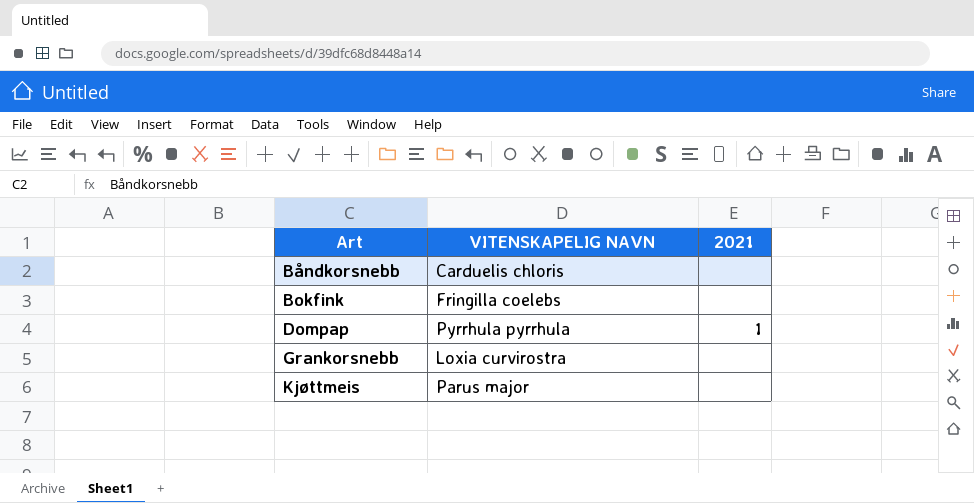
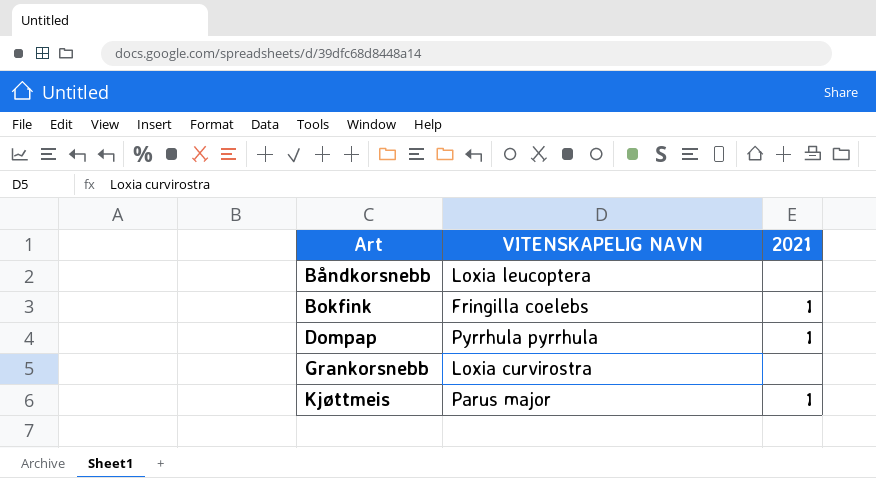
Båndkorsnebb | VITENSKAPELIG NAVN: Carduelis chloris -> Loxia leucoptera
Bokfink | 2021: none -> 1
Kjøttmeis | 2021: none -> 1

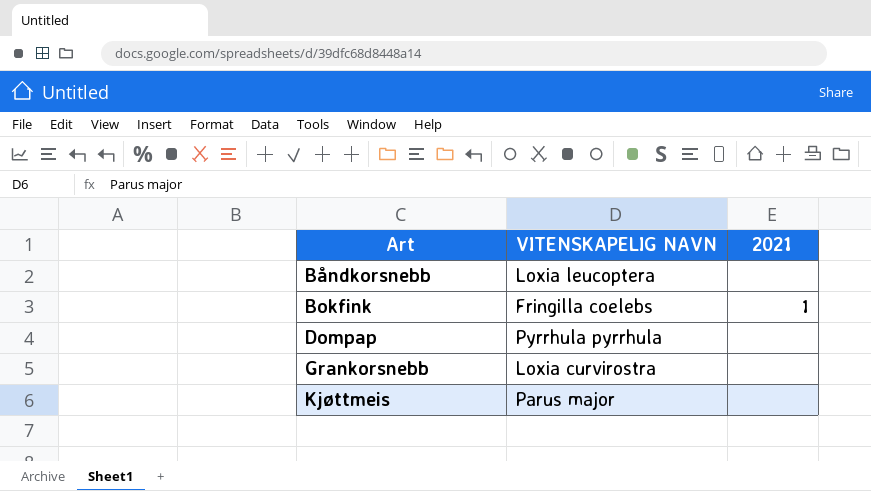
Dompap | 2021: 1 -> none
Kjøttmeis | 2021: 1 -> none

